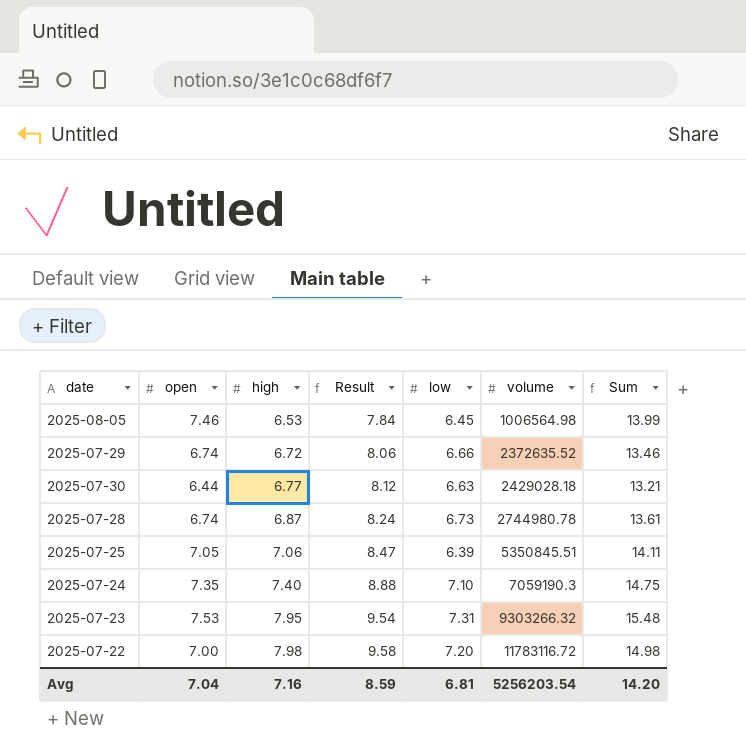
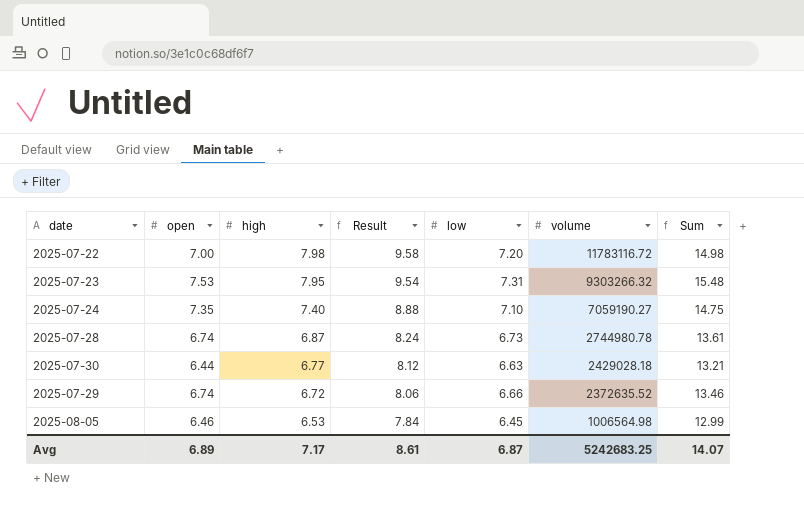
row order: high ascending -> high descending
row 2025-07-25: 7.05 | 7.06 | 8.47 | 6.39 | 5350845.51 | 14.11 -> none
2025-07-24 | volume: 7059190.3 -> 7059190.27
2025-08-05 | open: 7.46 -> 6.46
2025-08-05 | Sum: 13.99 -> 12.99
Avg | open: 7.04 -> 6.89
Avg | high: 7.16 -> 7.17
Avg | Result: 8.59 -> 8.61
Avg | low: 6.81 -> 6.87
Avg | volume: 5256203.54 -> 5242683.25
Avg | Sum: 14.20 -> 14.07

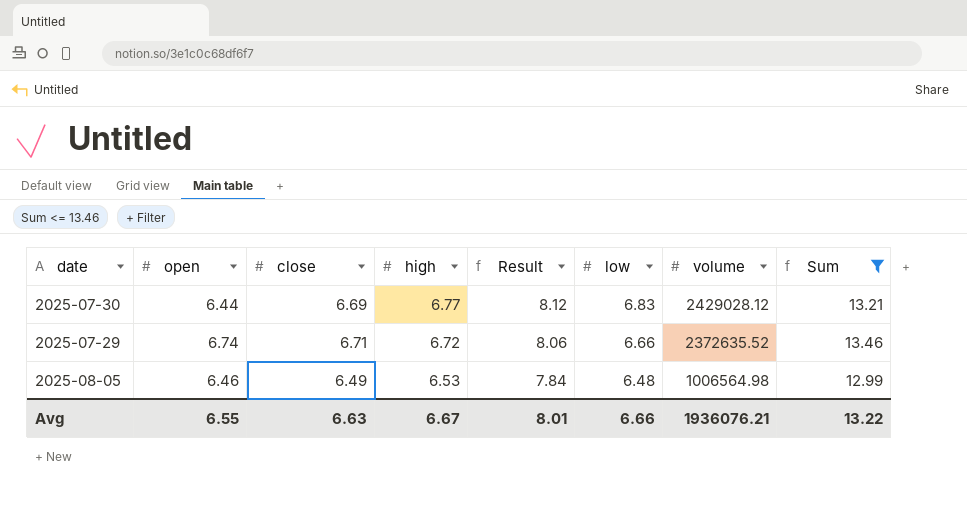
filter: none -> Sum <= 13.46
column close | position: none -> 3
2025-07-30 | low: 6.63 -> 6.83
2025-07-30 | volume: 2429028.18 -> 2429028.12
2025-08-05 | low: 6.45 -> 6.48
Avg | open: 6.89 -> 6.55
Avg | high: 7.17 -> 6.67
Avg | Result: 8.61 -> 8.01
Avg | low: 6.87 -> 6.66
Avg | volume: 5242683.25 -> 1936076.21
Avg | Sum: 14.07 -> 13.22

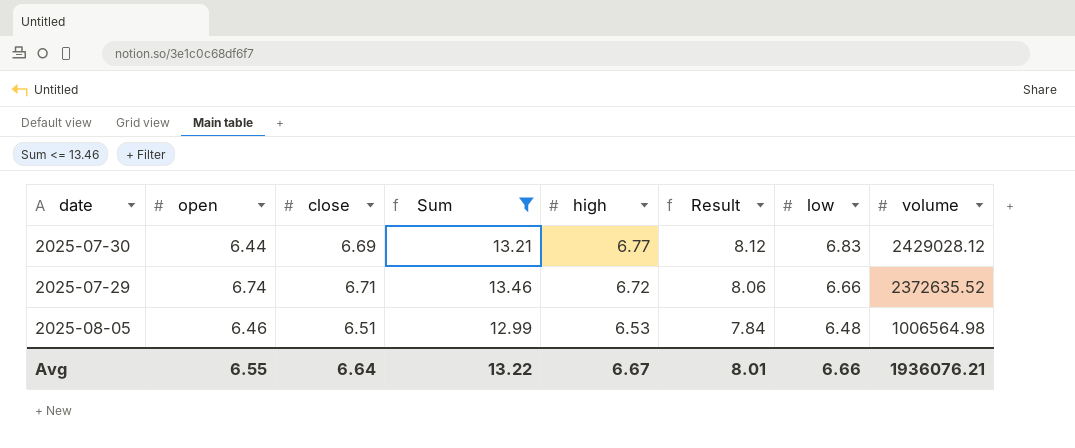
column Sum | position: 8 -> 4
2025-08-05 | close: 6.49 -> 6.51
Avg | close: 6.63 -> 6.64

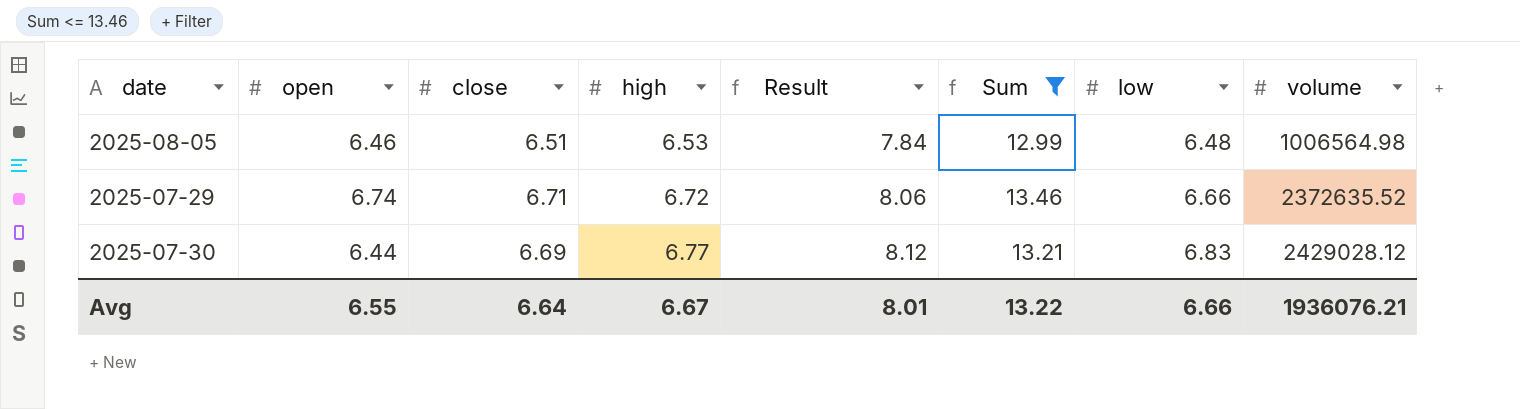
row order: high descending -> high ascending
column Sum | position: 4 -> 6

